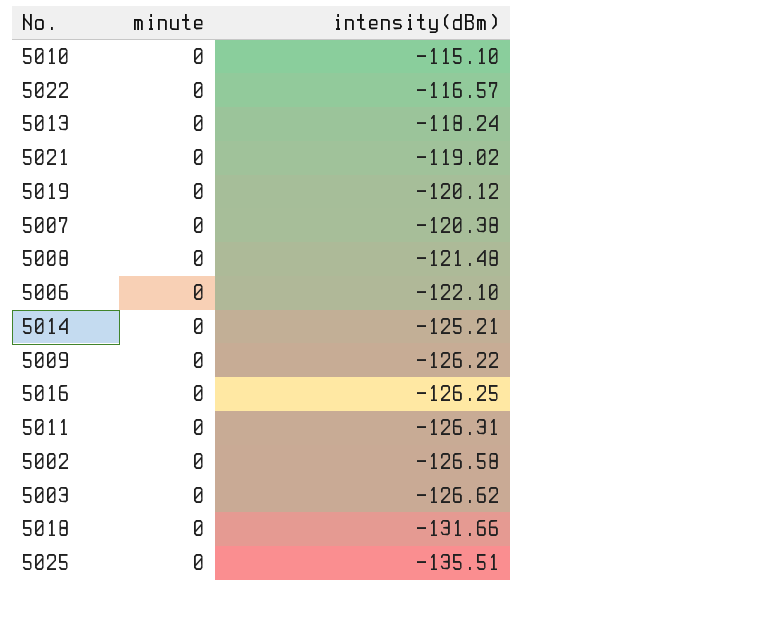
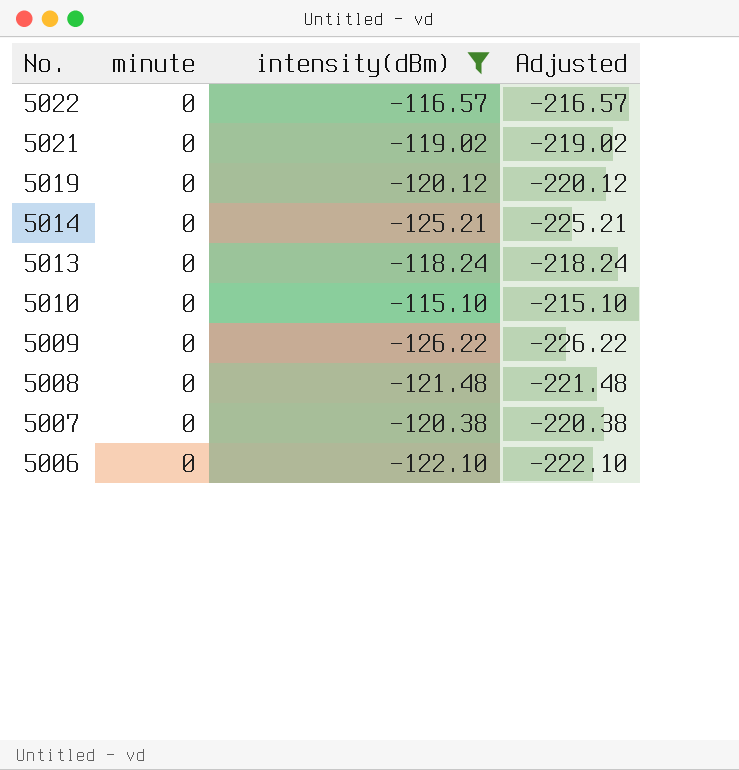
filter: none -> intensity(dBm) >= -126.22
row order: intensity(dBm) descending -> No. descending
column Adjusted | formula: none -> [intensity(dBm)] - 100

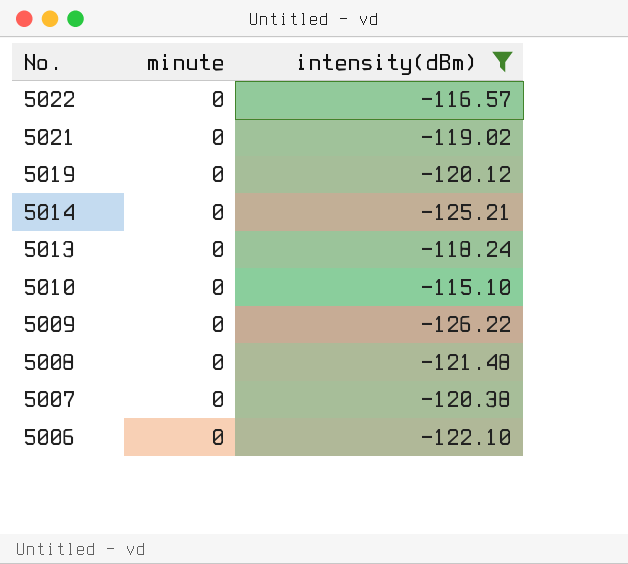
column Adjusted | formula: [intensity(dBm)] - 100 -> none

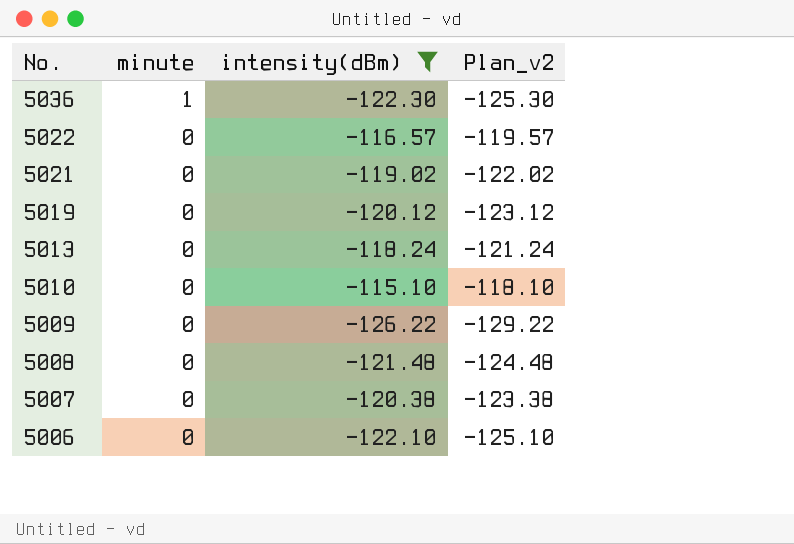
column Plan_v2 | formula: none -> [intensity(dBm)] - 3
row 5014: 0 | -125.21 -> none
row 5036: none -> 1 | -122.30 | -125.30

